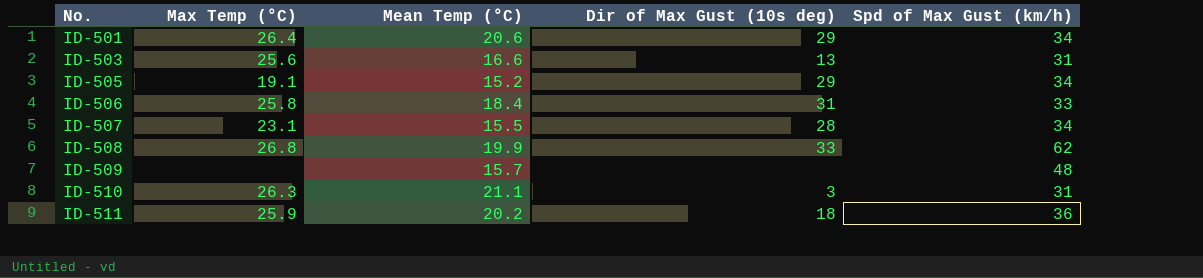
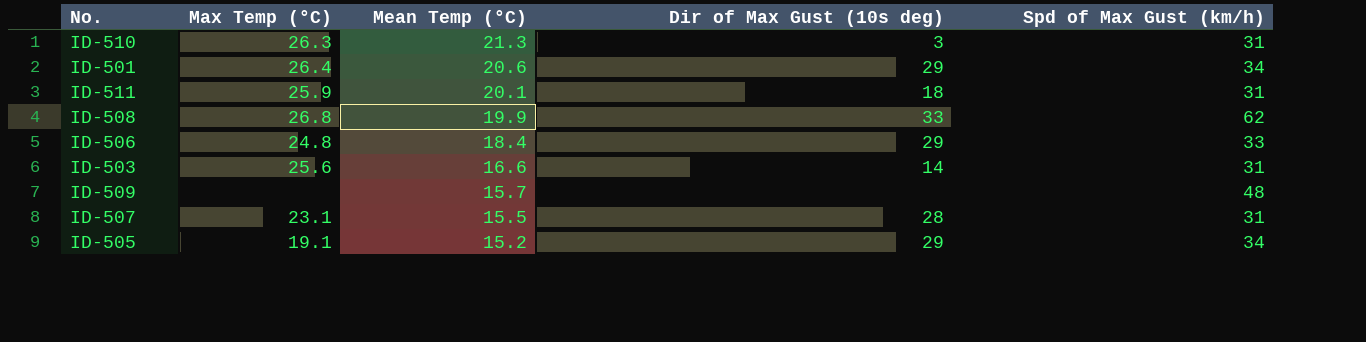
row order: No. ascending -> Mean Temp (°C) descending
ID-510 | Mean Temp (°C): 21.1 -> 21.3
ID-511 | Mean Temp (°C): 20.2 -> 20.1
ID-511 | Spd of Max Gust (km/h): 36 -> 31
ID-506 | Max Temp (°C): 25.8 -> 24.8
ID-506 | Dir of Max Gust (10s deg): 31 -> 29
ID-503 | Dir of Max Gust (10s deg): 13 -> 14
ID-507 | Spd of Max Gust (km/h): 34 -> 31

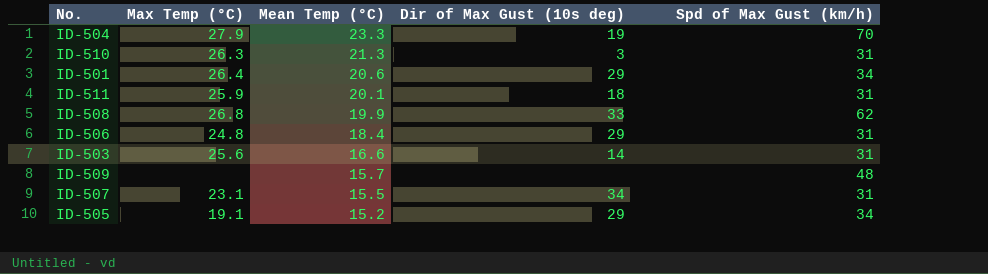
row ID-504: none -> 27.9 | 23.3 | 19 | 70
ID-506 | Spd of Max Gust (km/h): 33 -> 31
ID-507 | Dir of Max Gust (10s deg): 28 -> 34

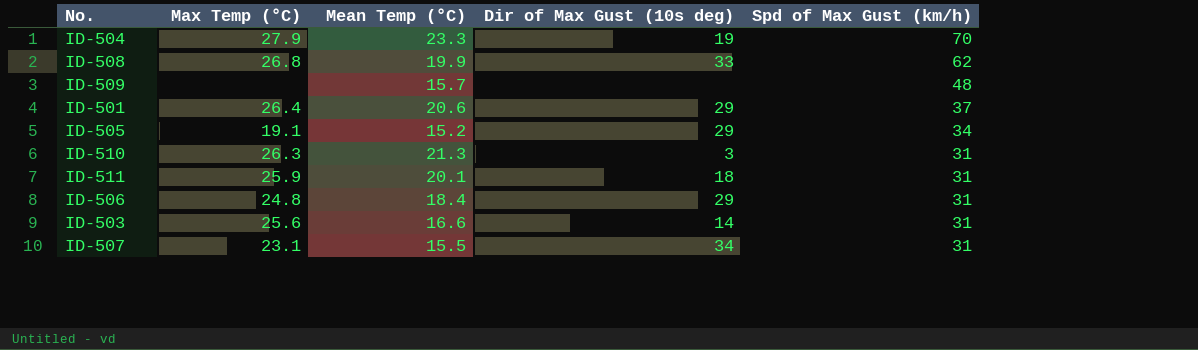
row order: Mean Temp (°C) descending -> Spd of Max Gust (km/h) descending
ID-501 | Spd of Max Gust (km/h): 34 -> 37

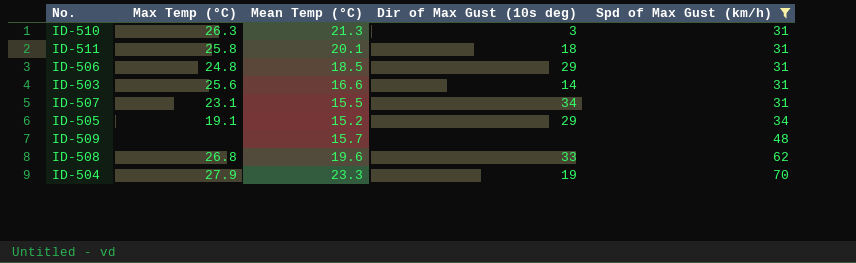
filter: none -> Spd of Max Gust (km/h) != 37
row order: Spd of Max Gust (km/h) descending -> Spd of Max Gust (km/h) ascending
ID-511 | Max Temp (°C): 25.9 -> 25.8
ID-506 | Mean Temp (°C): 18.4 -> 18.5
ID-508 | Mean Temp (°C): 19.9 -> 19.6

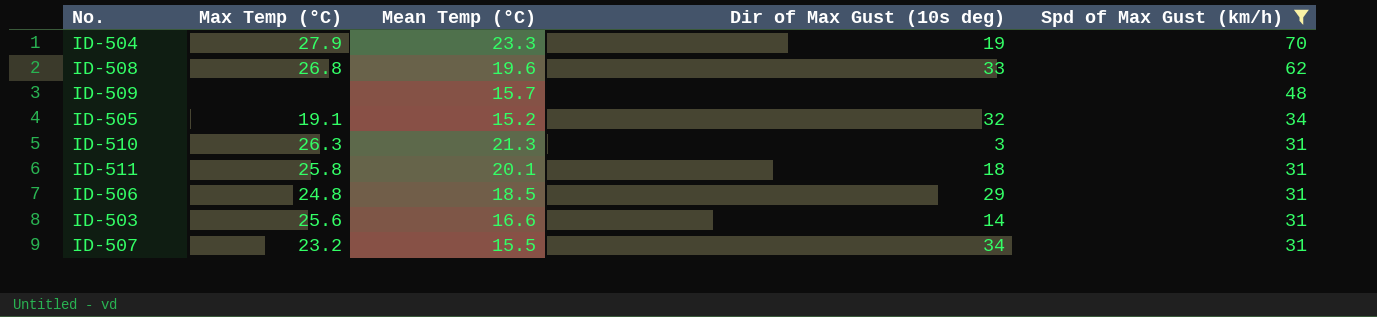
row order: Spd of Max Gust (km/h) ascending -> Spd of Max Gust (km/h) descending
ID-505 | Dir of Max Gust (10s deg): 29 -> 32
ID-507 | Max Temp (°C): 23.1 -> 23.2

